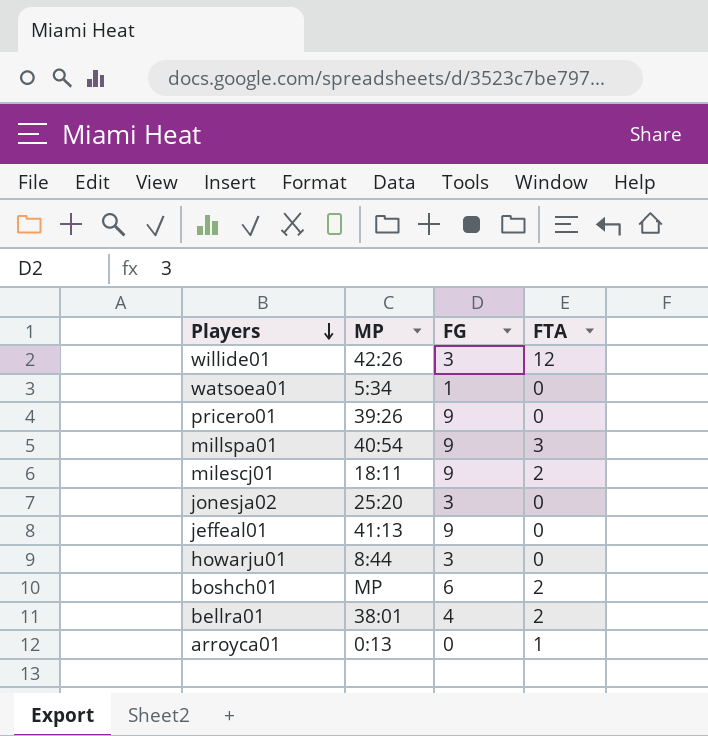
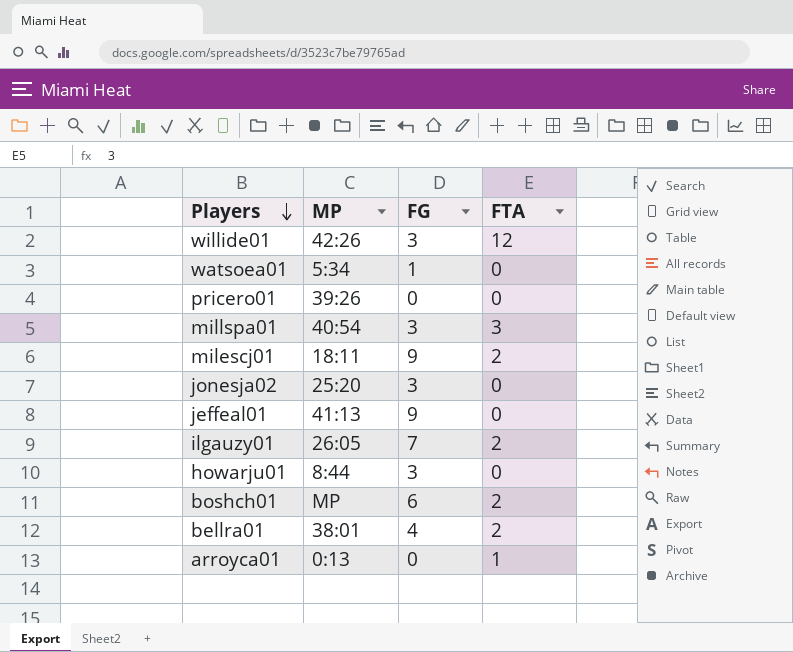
pricero01 | FG: 9 -> 0
millspa01 | FG: 9 -> 3
row ilgauzy01: none -> 26:05 | 7 | 2

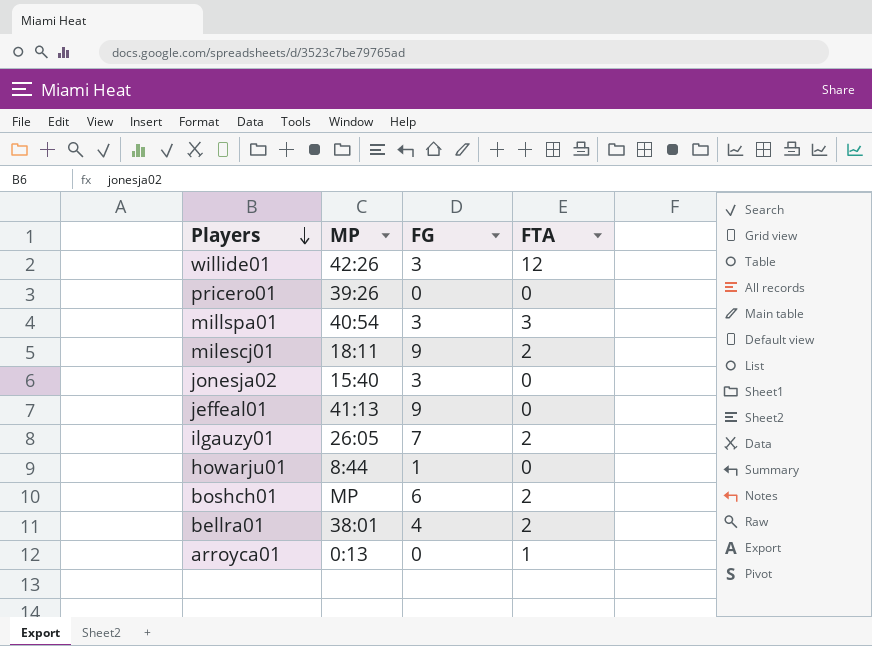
row watsoea01: 5:34 | 1 | 0 -> none
jonesja02 | MP: 25:20 -> 15:40
howarju01 | FG: 3 -> 1

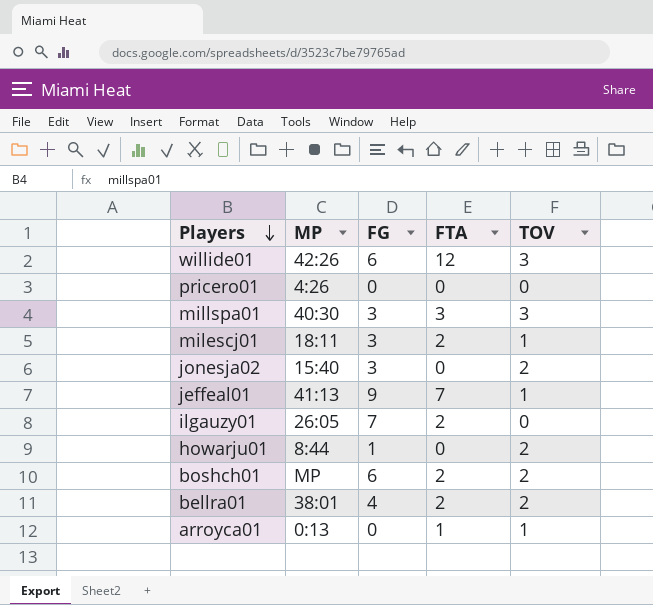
column TOV | position: none -> 5
willide01 | FG: 3 -> 6
pricero01 | MP: 39:26 -> 4:26
millspa01 | MP: 40:54 -> 40:30
milescj01 | FG: 9 -> 3
jeffeal01 | FTA: 0 -> 7

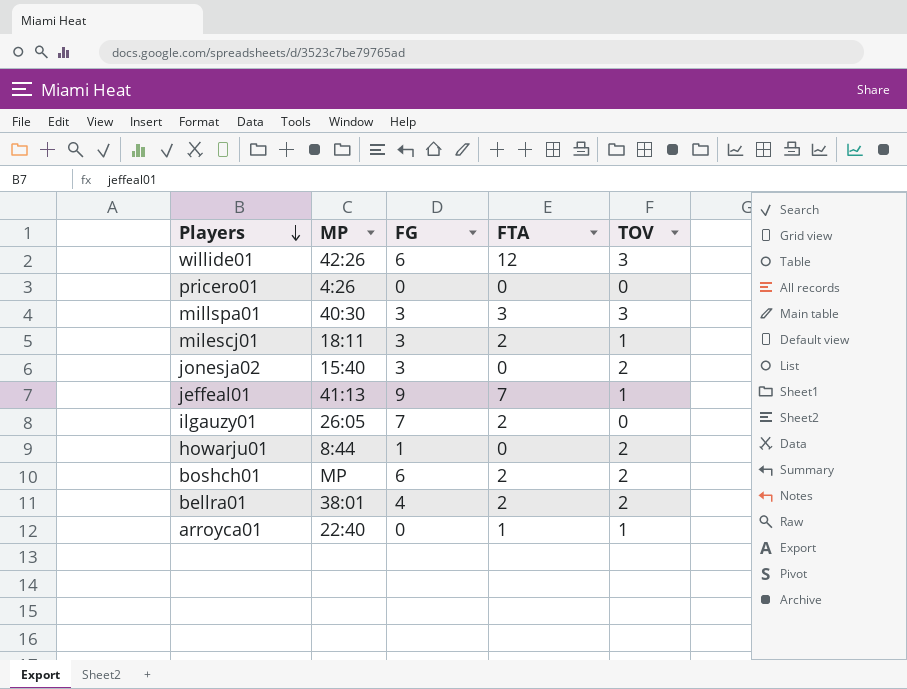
arroyca01 | MP: 0:13 -> 22:40

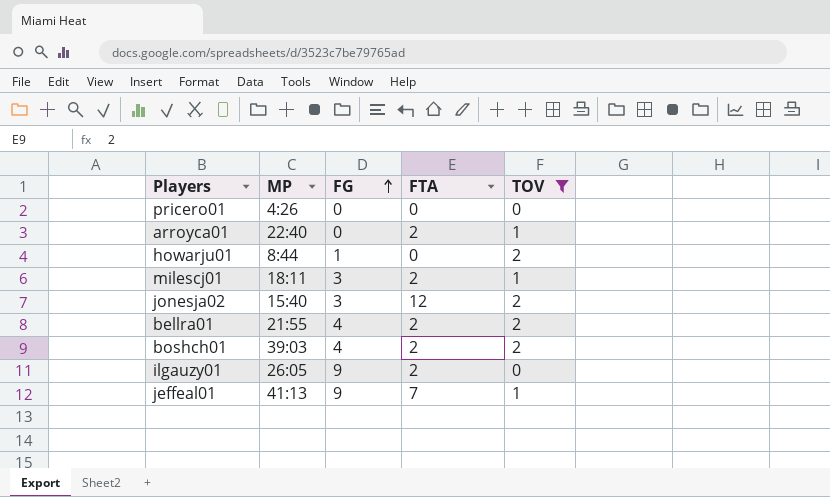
filter: none -> TOV != 3
row order: Players descending -> FG ascending
arroyca01 | FTA: 1 -> 2
jonesja02 | FTA: 0 -> 12
bellra01 | MP: 38:01 -> 21:55
boshch01 | MP: MP -> 39:03
boshch01 | FG: 6 -> 4
ilgauzy01 | FG: 7 -> 9

